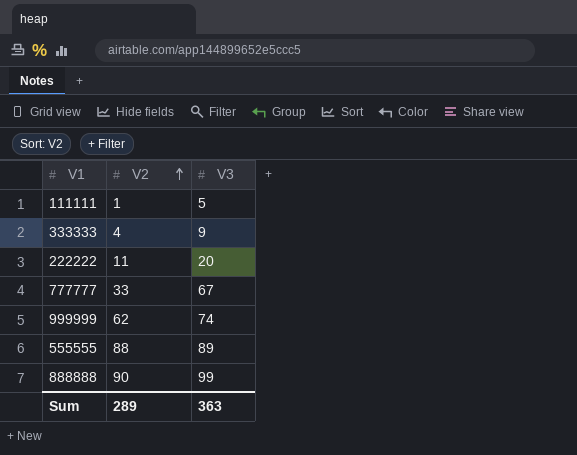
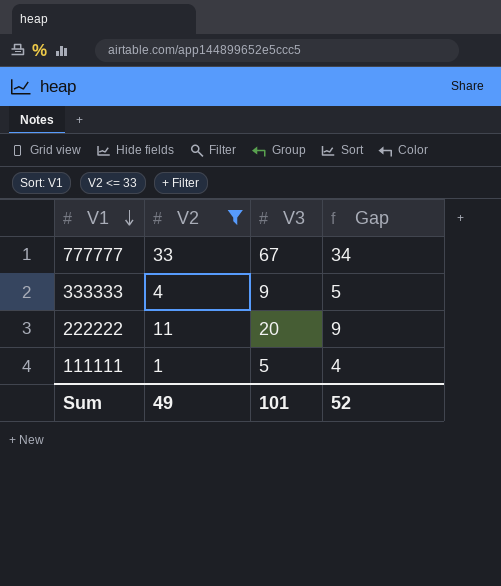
filter: none -> V2 <= 33
row order: V2 ascending -> V1 descending
column Gap | formula: none -> [V3] - [V2]
Sum | V2: 289 -> 49
Sum | V3: 363 -> 101

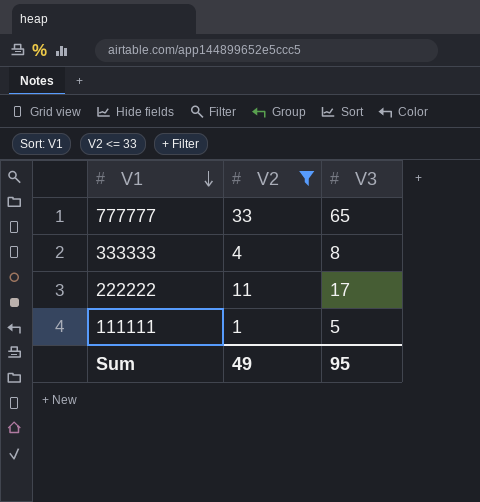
column Gap | formula: [V3] - [V2] -> none
777777 | V3: 67 -> 65
333333 | V3: 9 -> 8
222222 | V3: 20 -> 17
Sum | V3: 101 -> 95

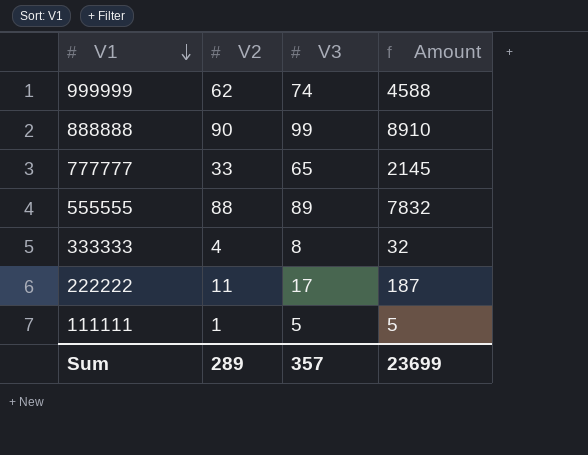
filter: V2 <= 33 -> none
column Amount | formula: none -> [V2] * [V3]
Sum | V2: 49 -> 289
Sum | V3: 95 -> 357

